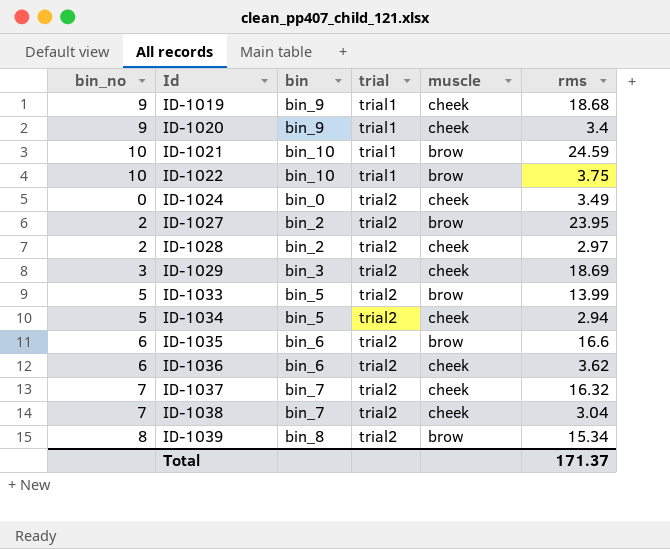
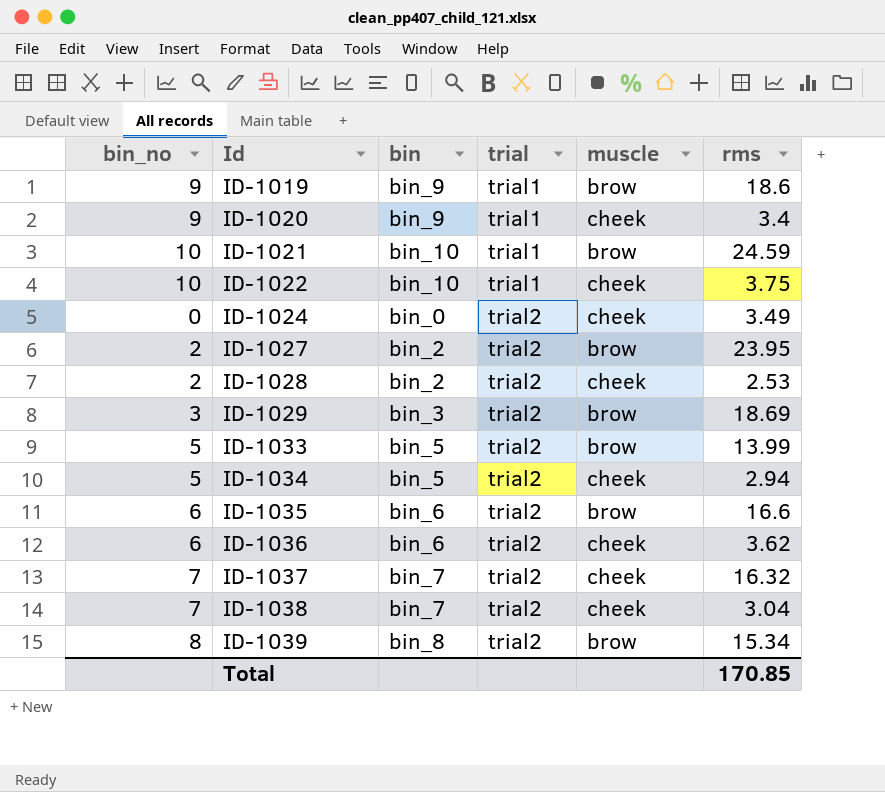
ID-1019 | muscle: cheek -> brow
ID-1019 | rms: 18.68 -> 18.6
ID-1022 | muscle: brow -> cheek
ID-1028 | rms: 2.97 -> 2.53
ID-1029 | muscle: cheek -> brow
Total | rms: 171.37 -> 170.85

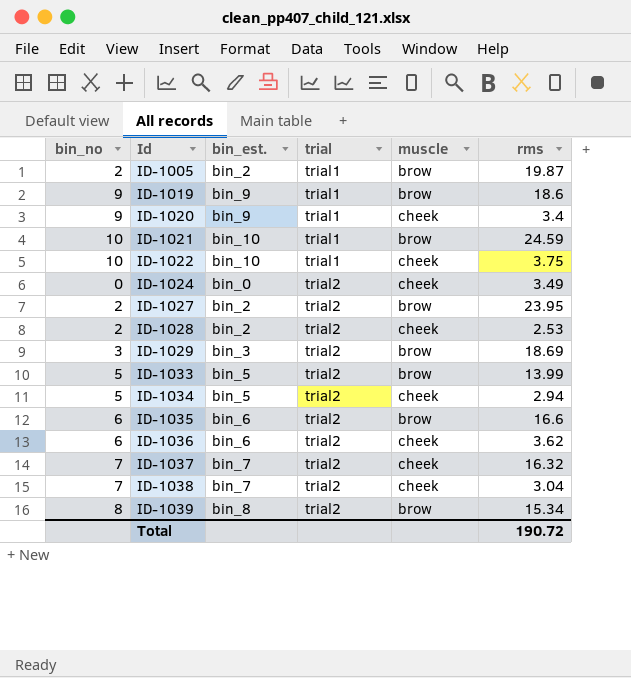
column name: bin -> bin_est.
row ID-1005: none -> 2 | bin_2 | trial1 | brow | 19.87
Total | rms: 170.85 -> 190.72

